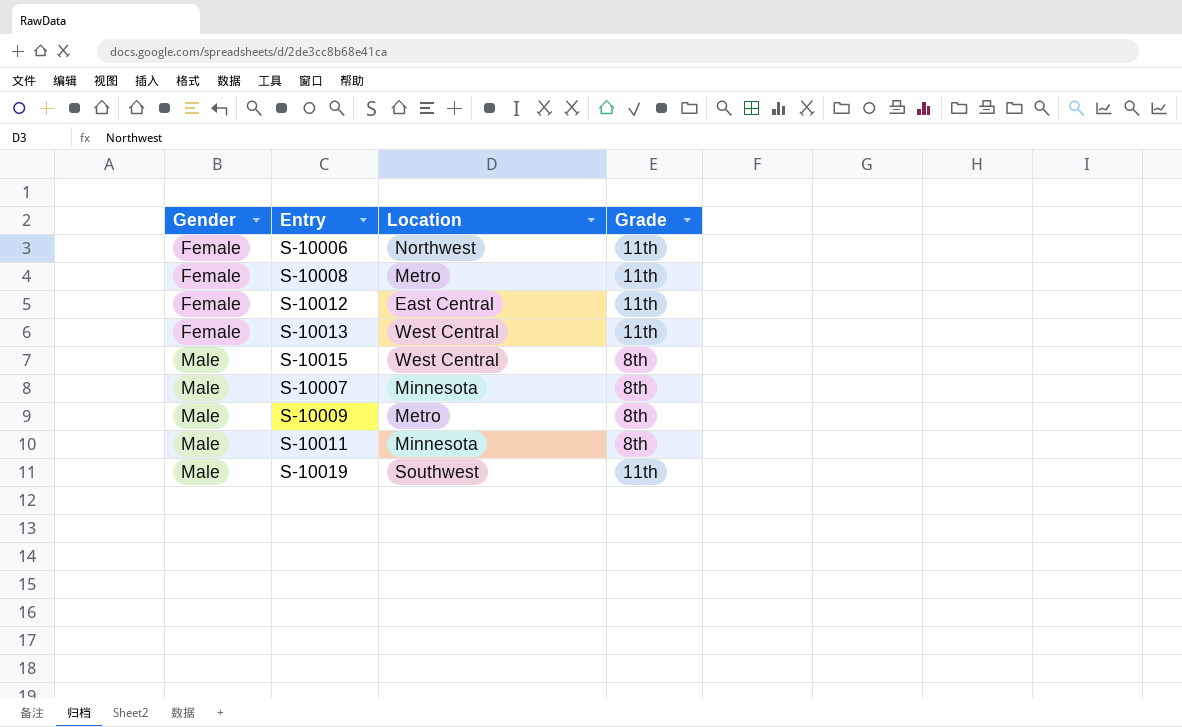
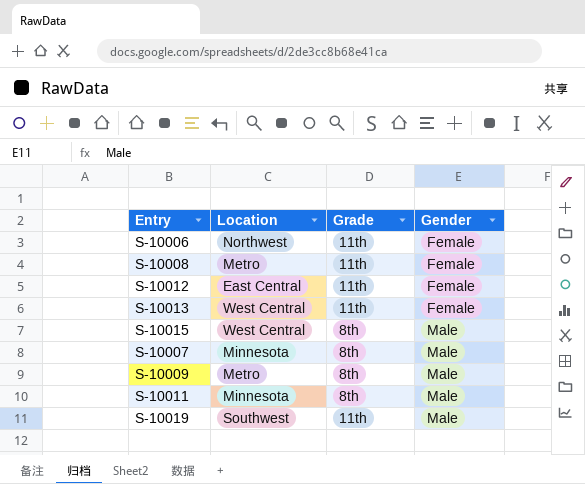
column Gender | position: 1 -> 4

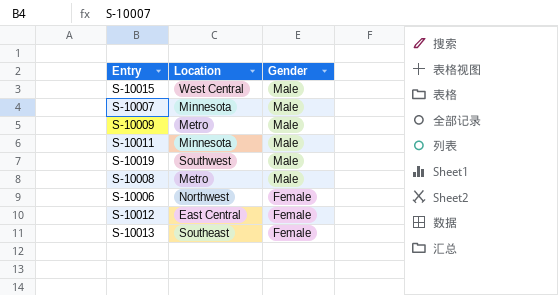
row order: Gender ascending -> Gender descending
column Grade | position: 3 -> none
S-10008 | Gender: Female -> Male
S-10013 | Location: West Central -> Southeast

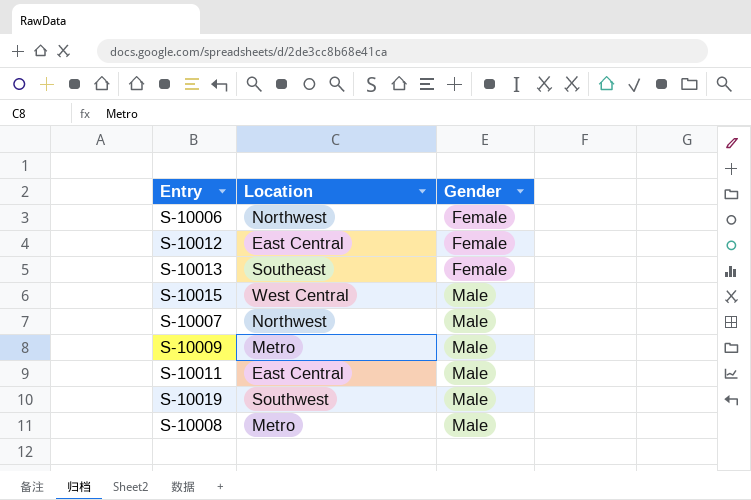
row order: Gender descending -> Gender ascending
S-10007 | Location: Minnesota -> Northwest
S-10011 | Location: Minnesota -> East Central

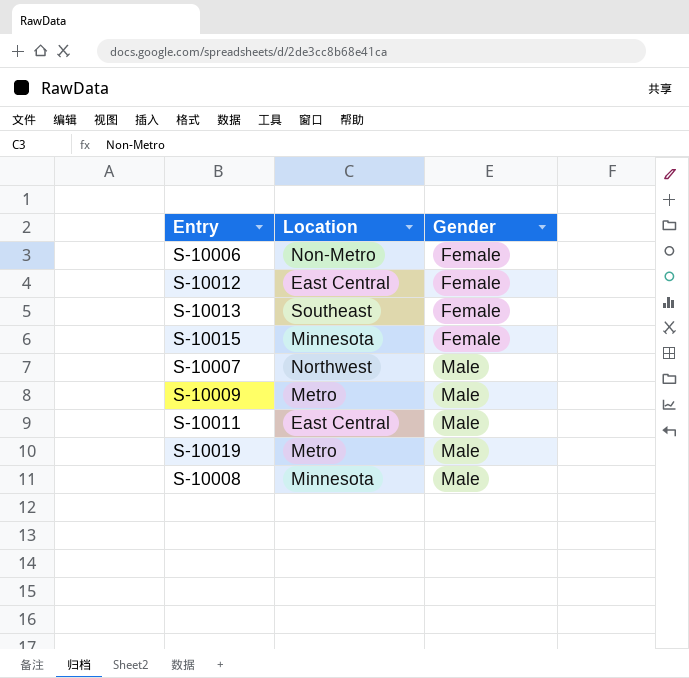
S-10006 | Location: Northwest -> Non-Metro
S-10015 | Location: West Central -> Minnesota
S-10015 | Gender: Male -> Female
S-10019 | Location: Southwest -> Metro
S-10008 | Location: Metro -> Minnesota

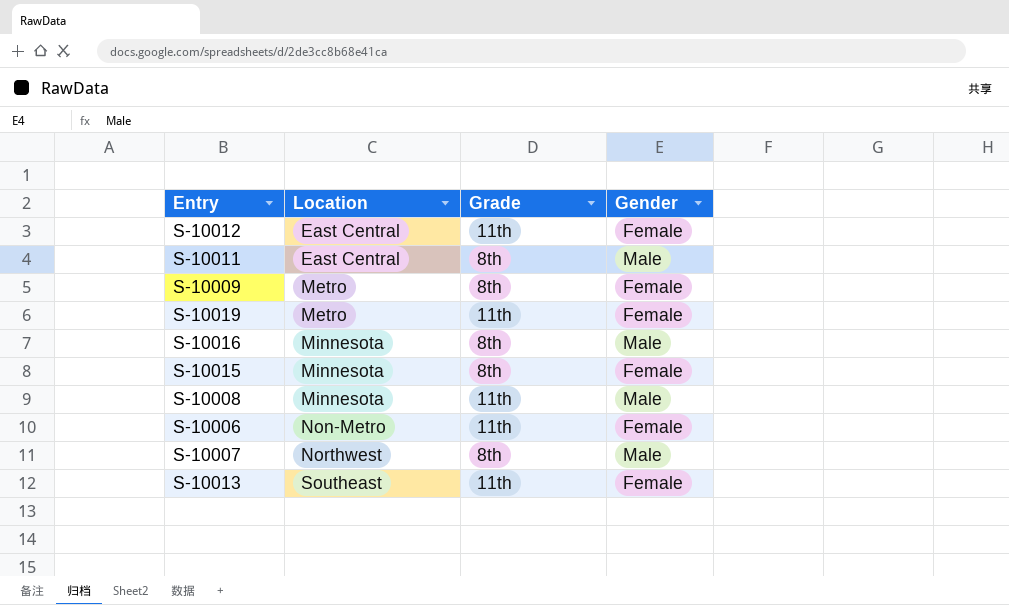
row order: Gender ascending -> Location ascending
column Grade | position: none -> 3
S-10009 | Gender: Male -> Female
S-10019 | Gender: Male -> Female
row S-10016: none -> Minnesota | 8th | Male

